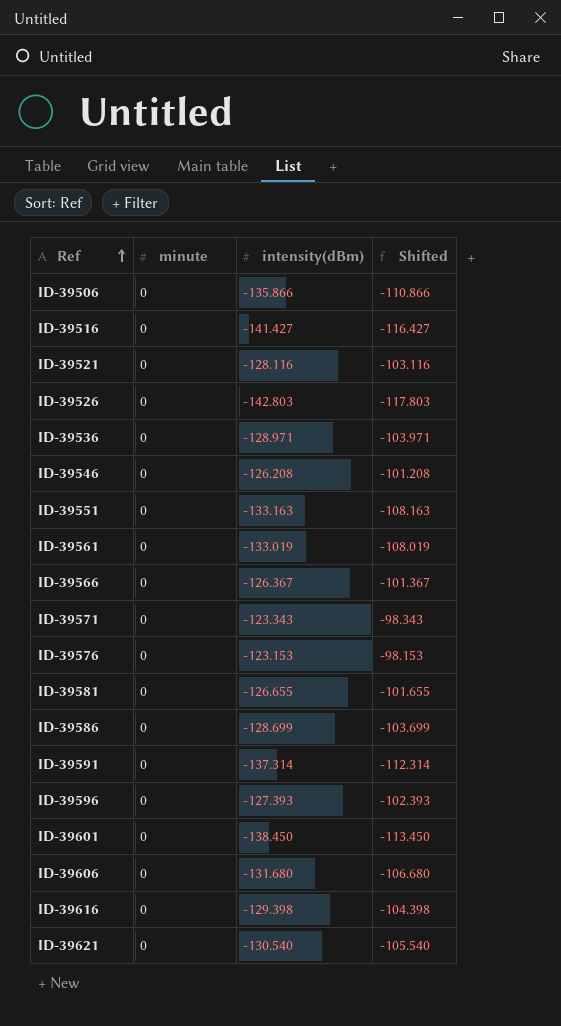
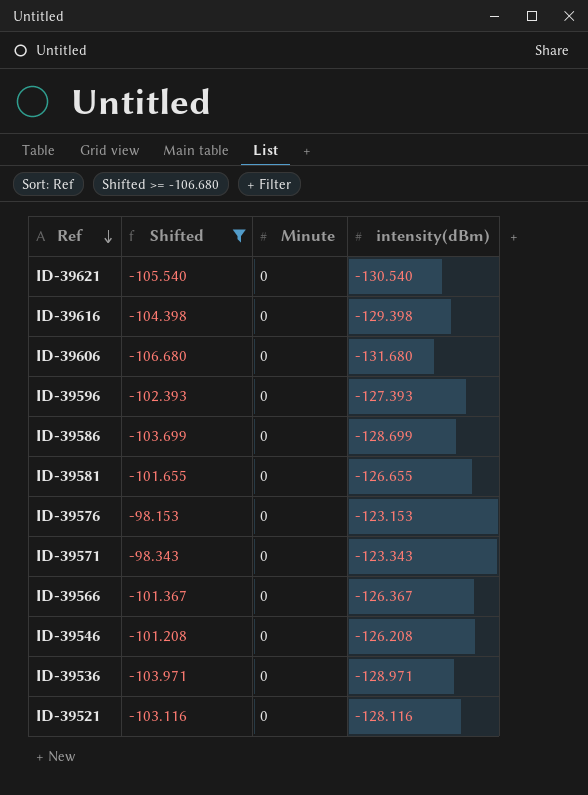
filter: none -> Shifted >= -106.680
row order: Ref ascending -> Ref descending
column Shifted | position: 4 -> 2
column name: minute -> Minute

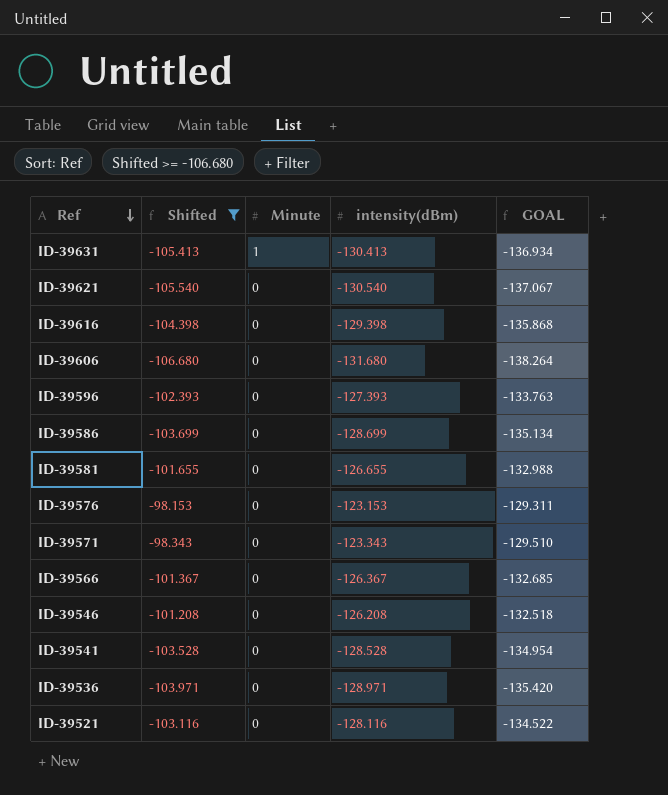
column GOAL | formula: none -> [intensity(dBm)] * 1.05
row ID-39631: none -> -105.413 | 1 | -130.413 | -136.934
row ID-39541: none -> -103.528 | 0 | -128.528 | -134.954

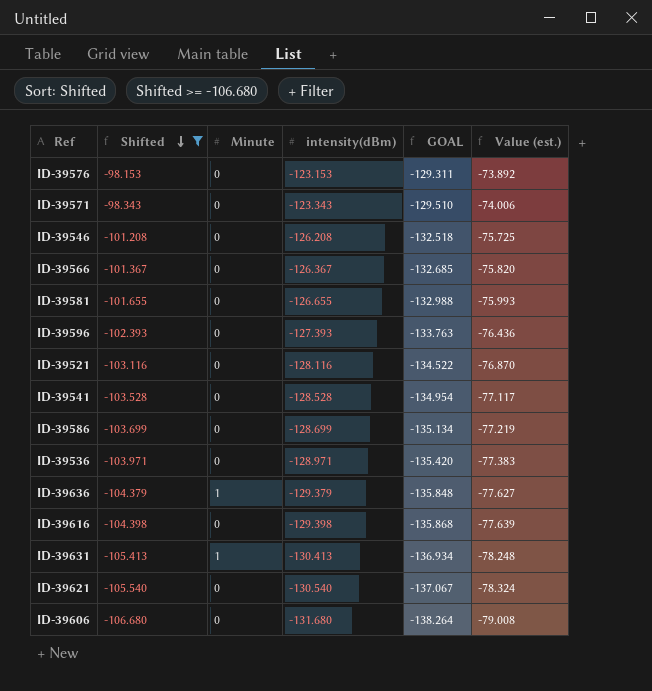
row order: Ref descending -> Shifted descending
column Value (est.) | formula: none -> [intensity(dBm)] * 0.6
row ID-39636: none -> -104.379 | 1 | -129.379 | -135.848 | -77.627

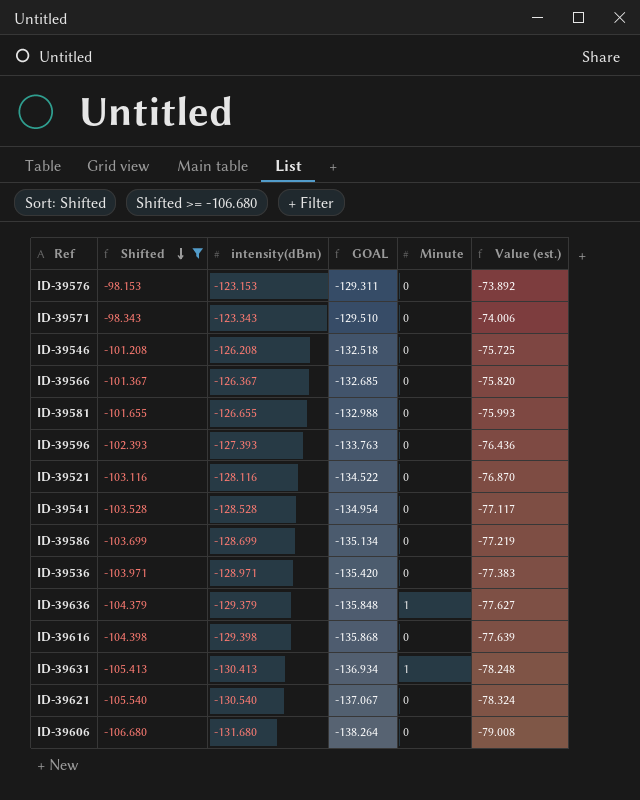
column Minute | position: 3 -> 5

